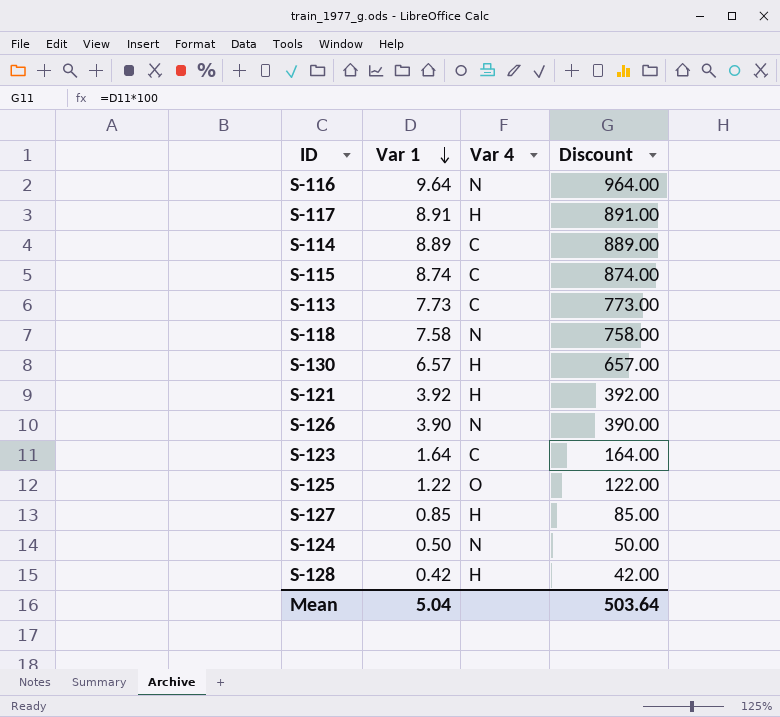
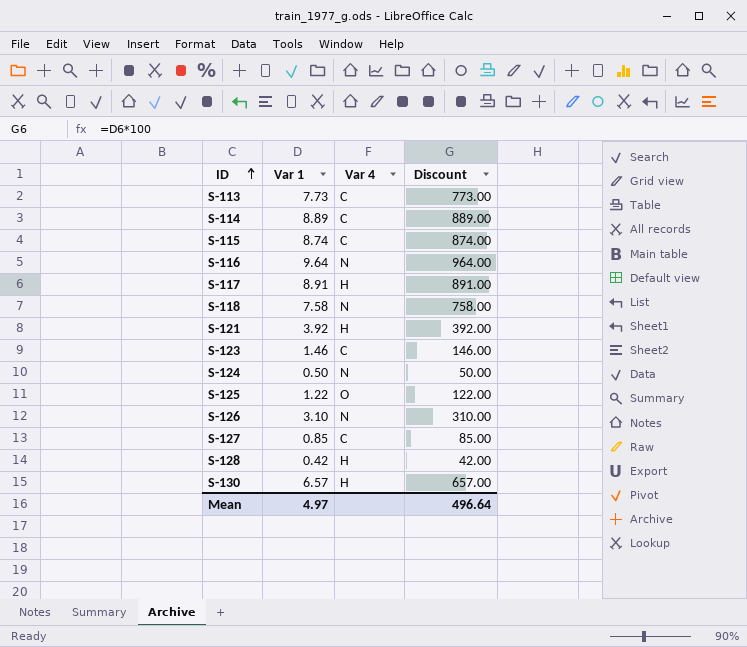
row order: Var 1 descending -> ID ascending
S-123 | Var 1: 1.64 -> 1.46
S-123 | Discount: 164.00 -> 146.00
S-126 | Var 1: 3.90 -> 3.10
S-126 | Discount: 390.00 -> 310.00
S-127 | Var 4: H -> C
Mean | Var 1: 5.04 -> 4.97
Mean | Discount: 503.64 -> 496.64

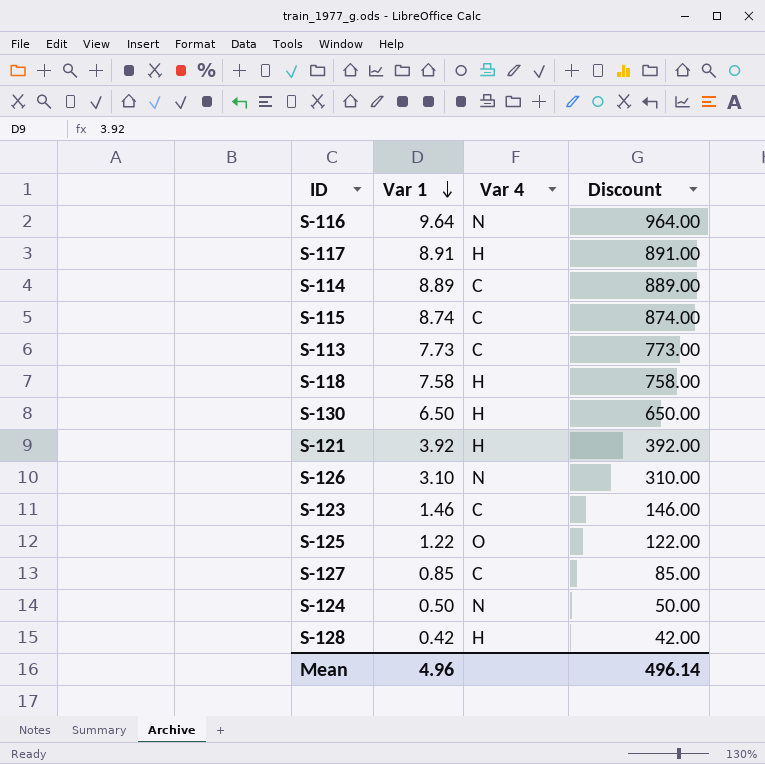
row order: ID ascending -> Var 1 descending
S-118 | Var 4: N -> H
S-130 | Var 1: 6.57 -> 6.50
S-130 | Discount: 657.00 -> 650.00
Mean | Var 1: 4.97 -> 4.96
Mean | Discount: 496.64 -> 496.14

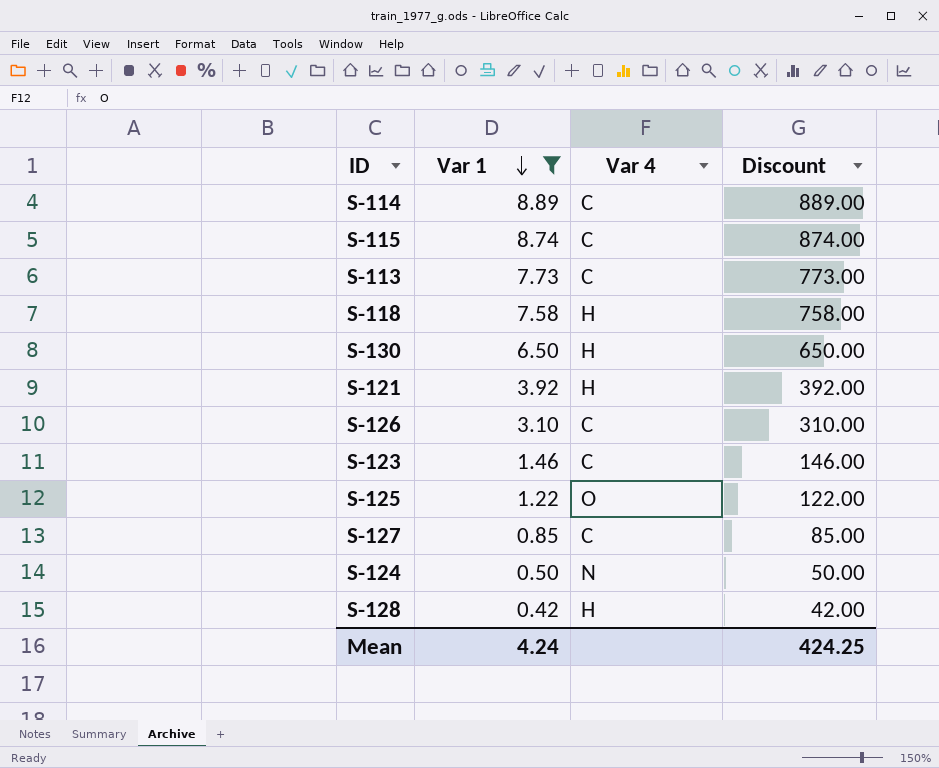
filter: none -> Var 1 <= 8.89
S-126 | Var 4: N -> C
Mean | Var 1: 4.96 -> 4.24
Mean | Discount: 496.14 -> 424.25

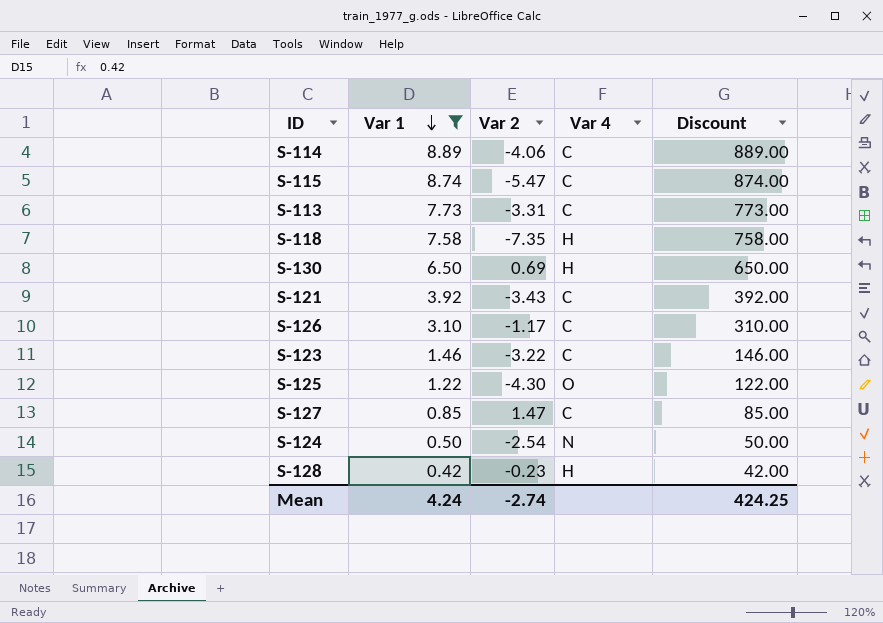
column Var 2 | position: none -> 3
S-121 | Var 4: H -> C

